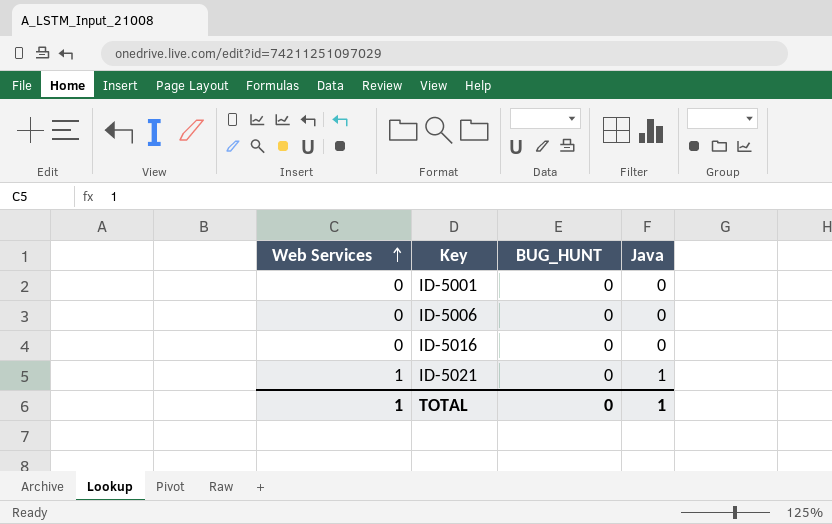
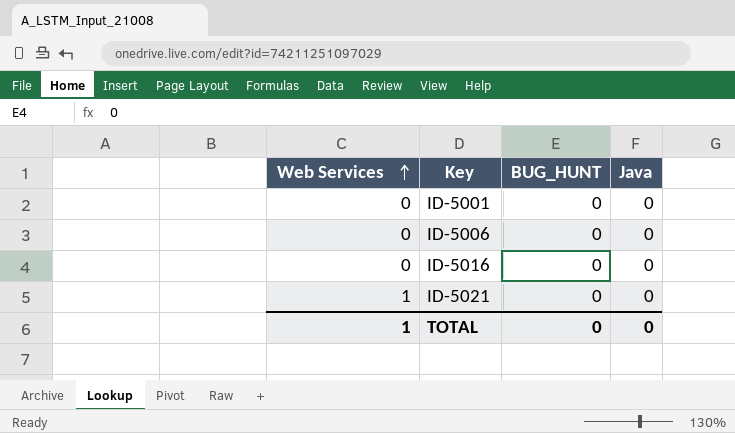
ID-5021 | Java: 1 -> 0
TOTAL | Java: 1 -> 0

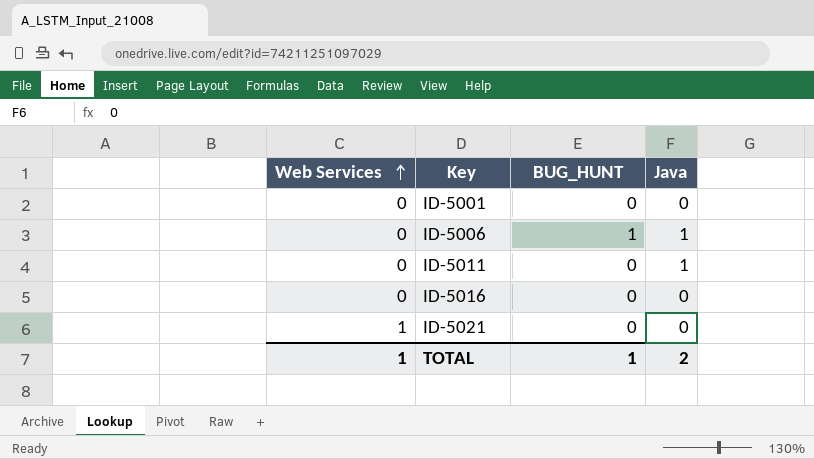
ID-5006 | BUG_HUNT: 0 -> 1
ID-5006 | Java: 0 -> 1
row ID-5011: none -> 0 | 0 | 1
TOTAL | BUG_HUNT: 0 -> 1
TOTAL | Java: 0 -> 2

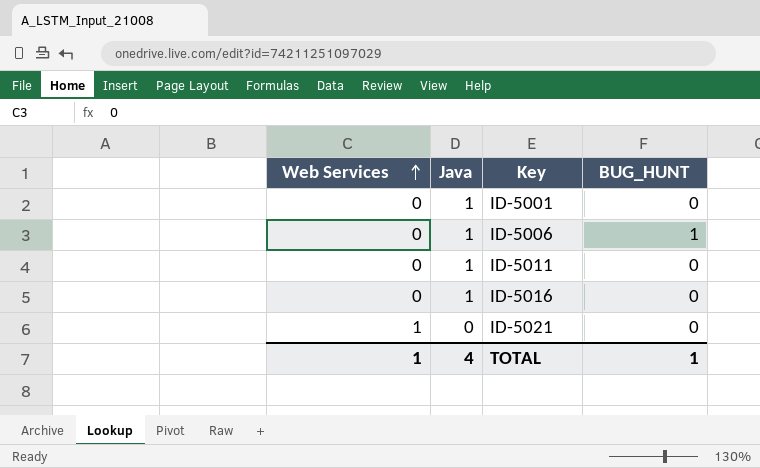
column Java | position: 4 -> 2
ID-5001 | Java: 0 -> 1
ID-5016 | Java: 0 -> 1
TOTAL | Java: 2 -> 4

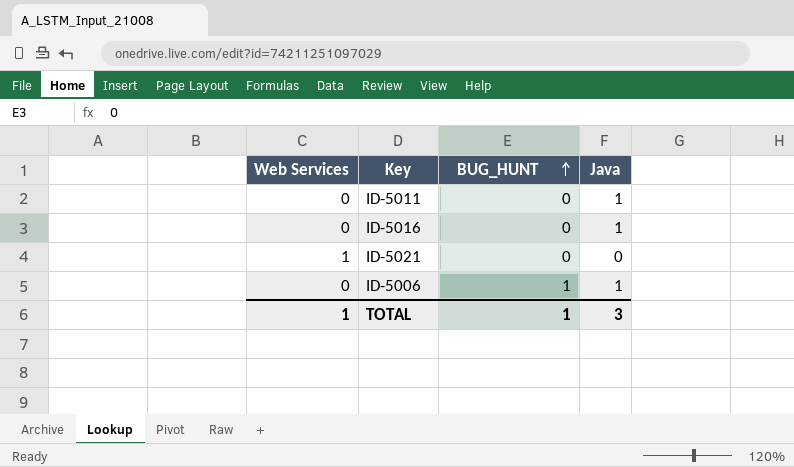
row order: Web Services ascending -> BUG_HUNT ascending
column Java | position: 2 -> 4
row ID-5001: 0 | 1 | 0 -> none
TOTAL | Java: 4 -> 3

